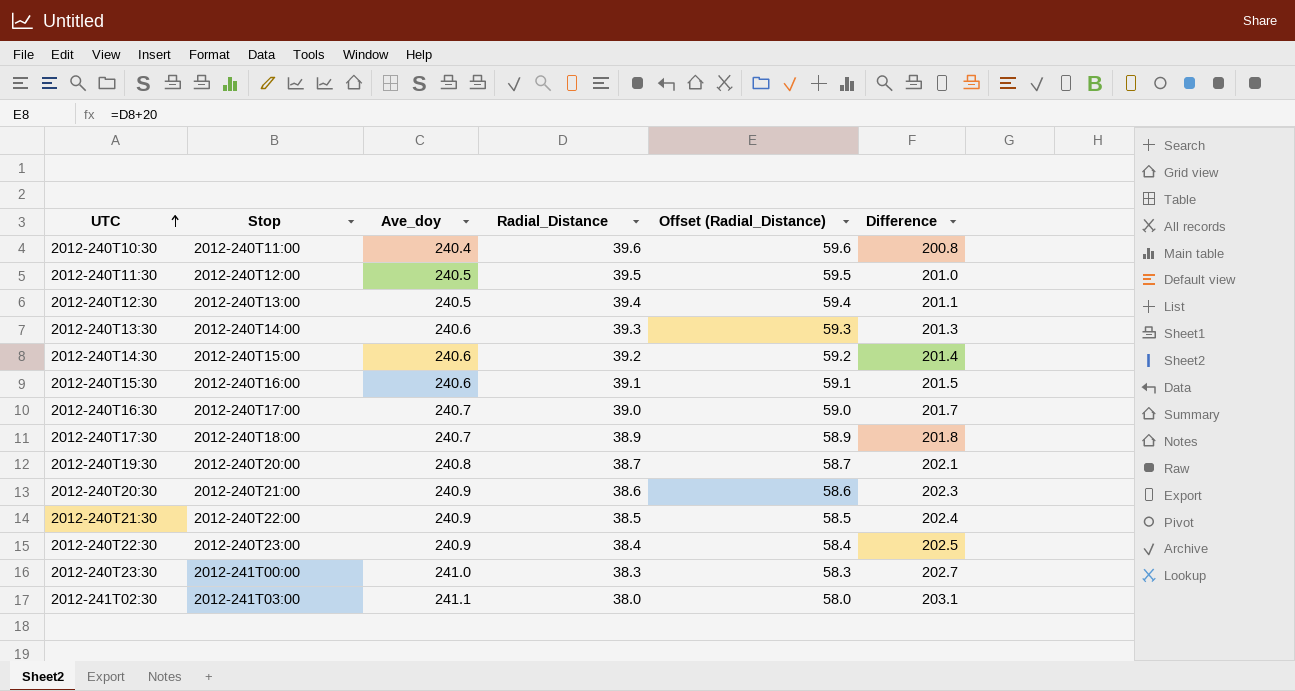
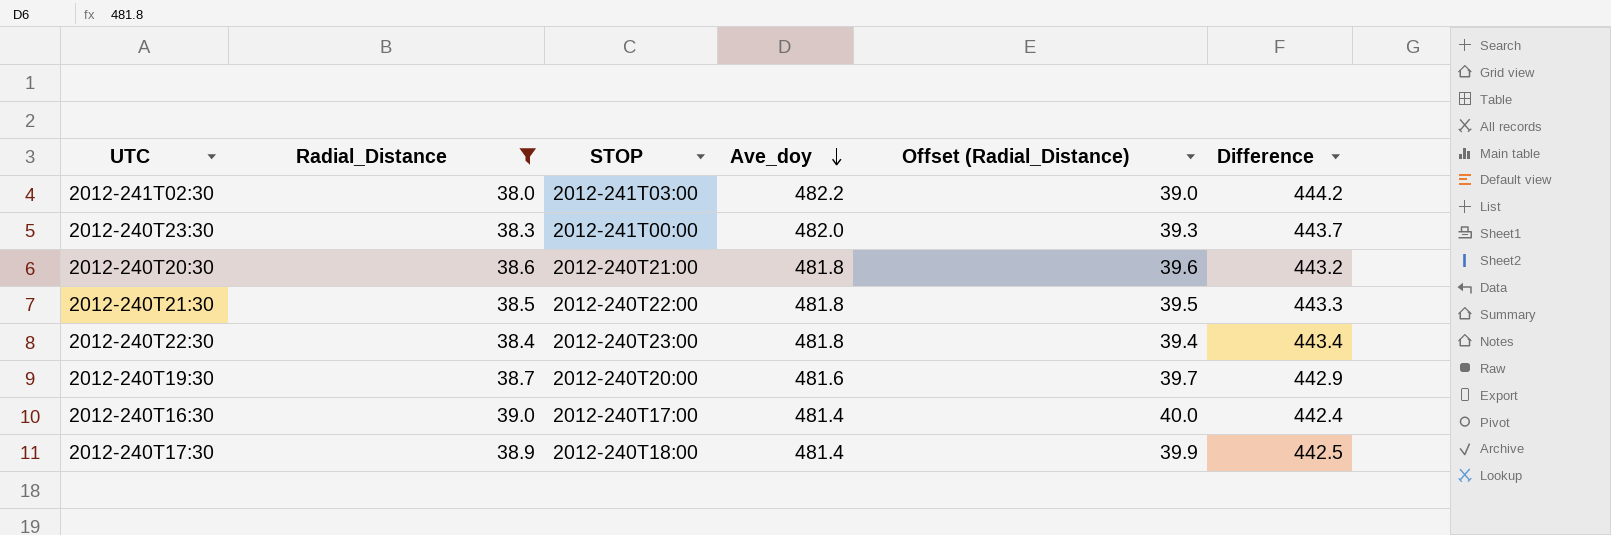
filter: none -> Radial_Distance <= 39.0
row order: UTC ascending -> Ave_doy descending
column Radial_Distance | position: 4 -> 2
column name: Stop -> STOP
column Offset (Radial_Distance) | formula: [Radial_Distance] + 20 -> [Radial_Distance] + 1
2012-241T02:30 | Ave_doy: 241.1 -> 482.2
2012-241T02:30 | Difference: 203.1 -> 444.2
2012-240T23:30 | Ave_doy: 241.0 -> 482.0
2012-240T23:30 | Difference: 202.7 -> 443.7
2012-240T20:30 | Ave_doy: 240.9 -> 481.8
2012-240T20:30 | Difference: 202.3 -> 443.2
2012-240T21:30 | Ave_doy: 240.9 -> 481.8
2012-240T21:30 | Difference: 202.4 -> 443.3
2012-240T22:30 | Ave_doy: 240.9 -> 481.8
2012-240T22:30 | Difference: 202.5 -> 443.4
2012-240T19:30 | Ave_doy: 240.8 -> 481.6
2012-240T19:30 | Difference: 202.1 -> 442.9
2012-240T16:30 | Ave_doy: 240.7 -> 481.4
2012-240T16:30 | Difference: 201.7 -> 442.4
2012-240T17:30 | Ave_doy: 240.7 -> 481.4
2012-240T17:30 | Difference: 201.8 -> 442.5

